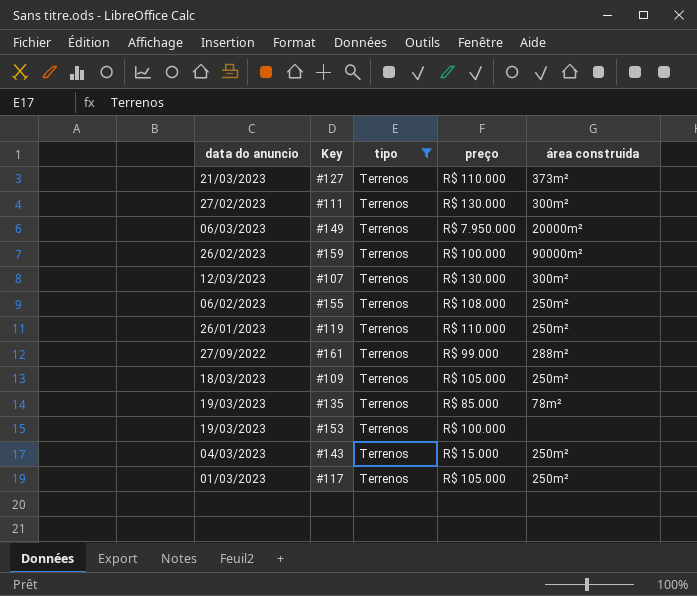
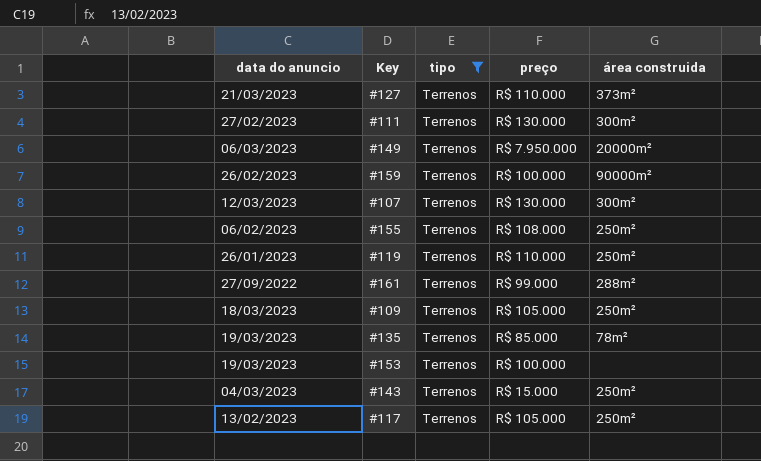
#117 | data do anuncio: 01/03/2023 -> 13/02/2023

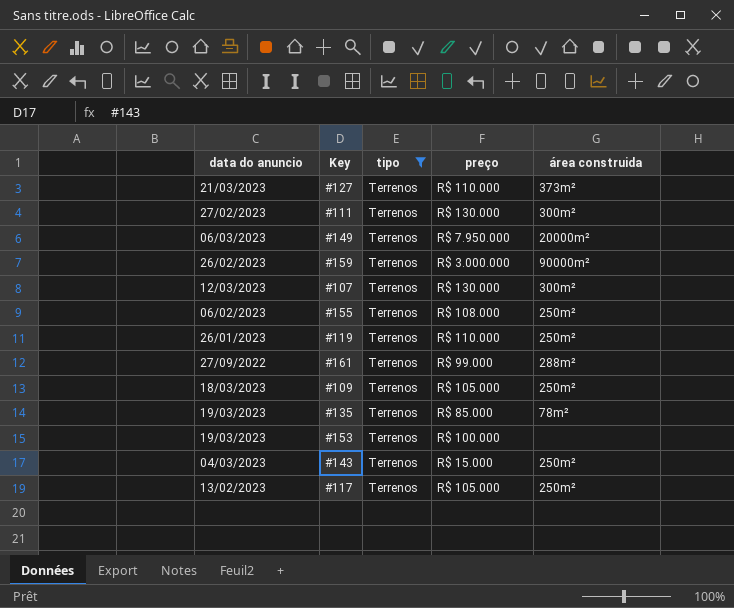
#159 | preço: R$ 100.000 -> R$ 3.000.000

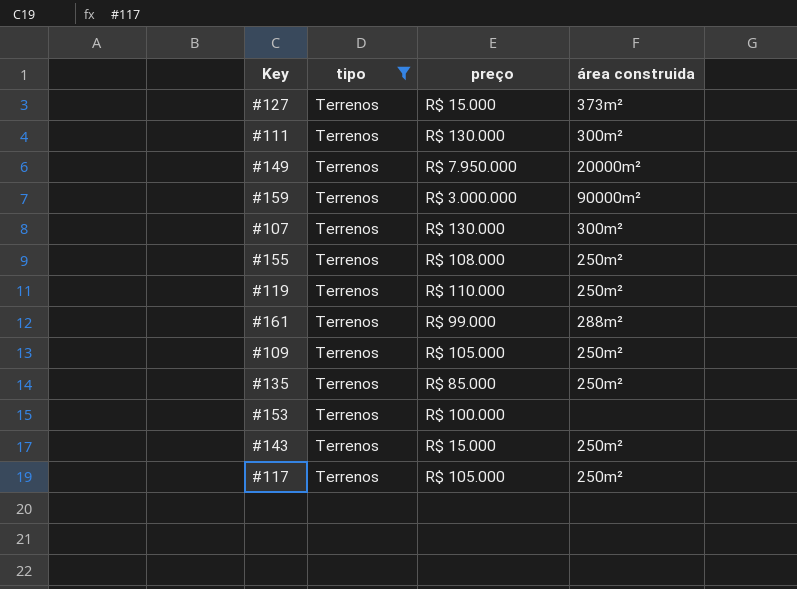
column data do anuncio | position: 1 -> none
#127 | preço: R$ 110.000 -> R$ 15.000
#135 | área construida: 78m² -> 250m²

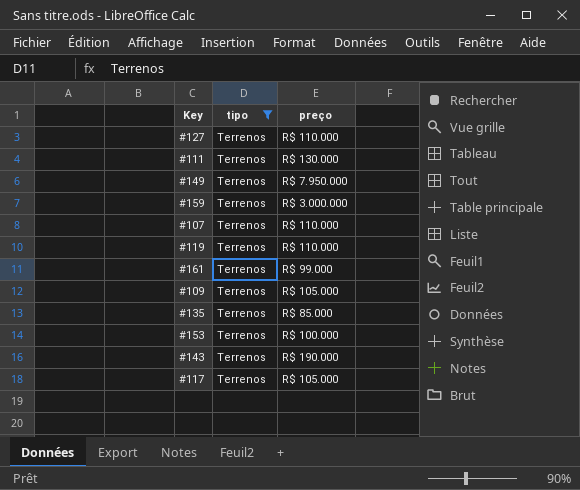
column área construida | position: 4 -> none
row #155: Terrenos | R$ 108.000 | 250m² -> none
#127 | preço: R$ 15.000 -> R$ 110.000
#107 | preço: R$ 130.000 -> R$ 110.000
#143 | preço: R$ 15.000 -> R$ 190.000

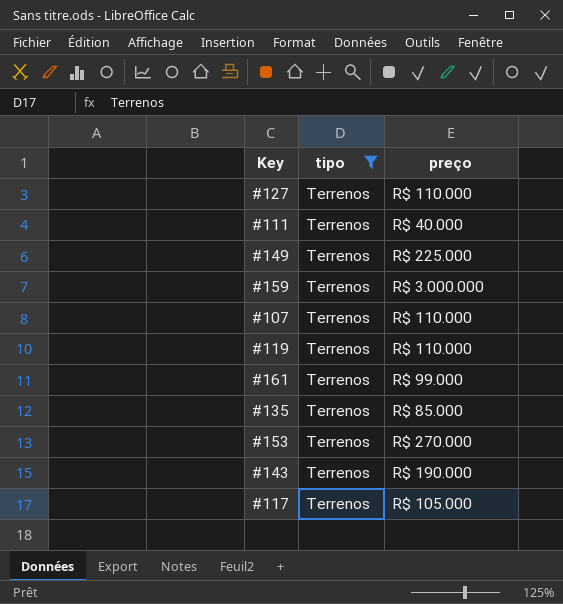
row #109: Terrenos | R$ 105.000 -> none
#111 | preço: R$ 130.000 -> R$ 40.000
#149 | preço: R$ 7.950.000 -> R$ 225.000
#153 | preço: R$ 100.000 -> R$ 270.000

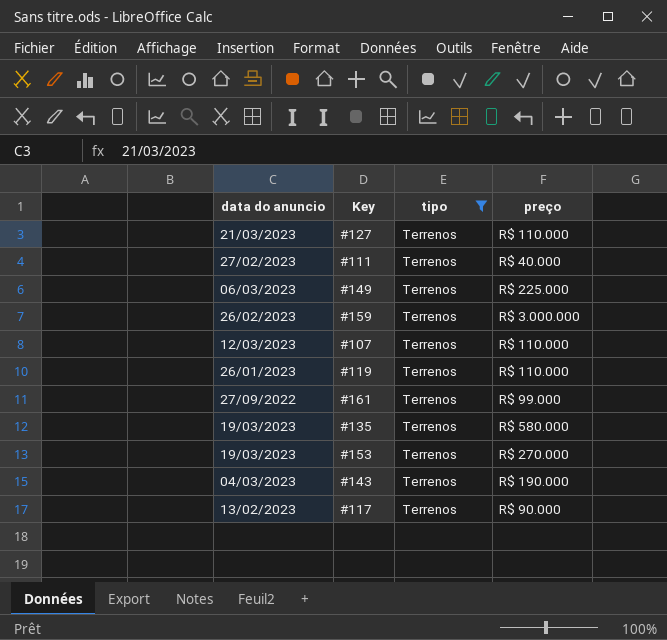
column data do anuncio | position: none -> 1
#135 | preço: R$ 85.000 -> R$ 580.000
#117 | preço: R$ 105.000 -> R$ 90.000

